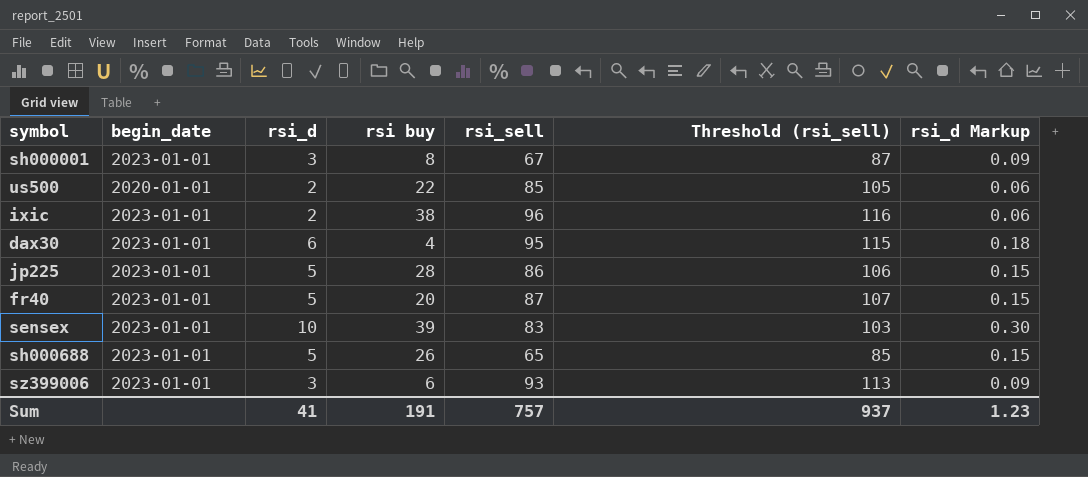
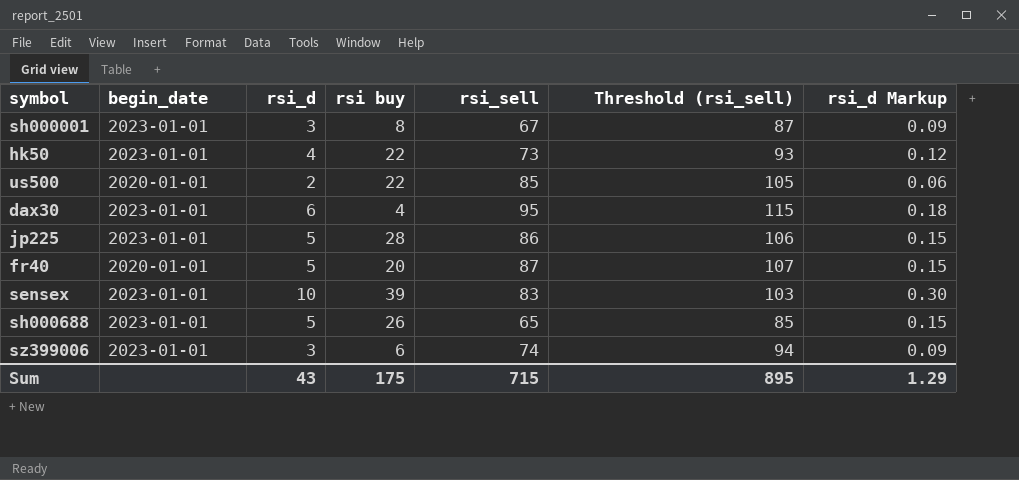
row ixic: 2023-01-01 | 2 | 38 | 96 | 116 | 0.06 -> none
row hk50: none -> 2023-01-01 | 4 | 22 | 73 | 93 | 0.12
fr40 | begin_date: 2023-01-01 -> 2020-01-01
sz399006 | rsi_sell: 93 -> 74
sz399006 | Threshold (rsi_sell): 113 -> 94
Sum | rsi_d: 41 -> 43
Sum | rsi buy: 191 -> 175
Sum | rsi_sell: 757 -> 715
Sum | Threshold (rsi_sell): 937 -> 895
Sum | rsi_d Markup: 1.23 -> 1.29

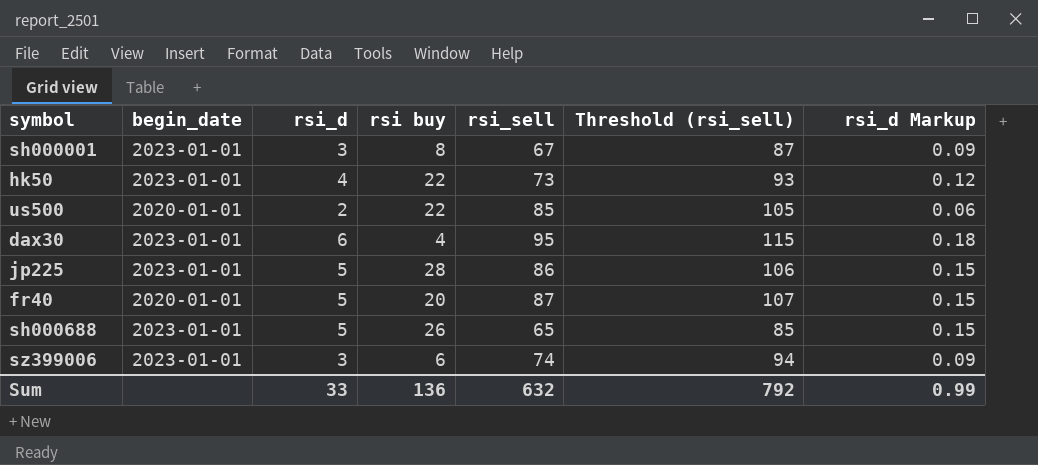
row sensex: 2023-01-01 | 10 | 39 | 83 | 103 | 0.30 -> none
Sum | rsi_d: 43 -> 33
Sum | rsi buy: 175 -> 136
Sum | rsi_sell: 715 -> 632
Sum | Threshold (rsi_sell): 895 -> 792
Sum | rsi_d Markup: 1.29 -> 0.99

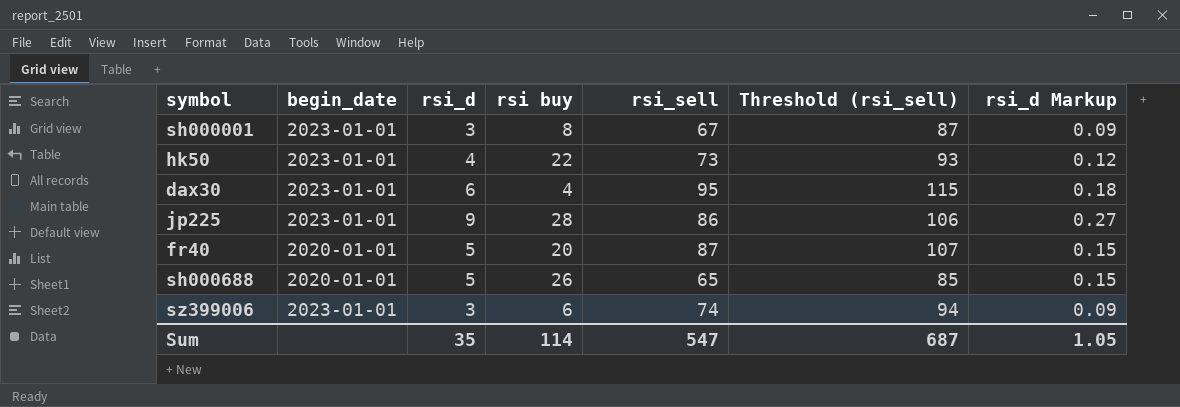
row us500: 2020-01-01 | 2 | 22 | 85 | 105 | 0.06 -> none
jp225 | rsi_d: 5 -> 9
jp225 | rsi_d Markup: 0.15 -> 0.27
sh000688 | begin_date: 2023-01-01 -> 2020-01-01
Sum | rsi_d: 33 -> 35
Sum | rsi buy: 136 -> 114
Sum | rsi_sell: 632 -> 547
Sum | Threshold (rsi_sell): 792 -> 687
Sum | rsi_d Markup: 0.99 -> 1.05

